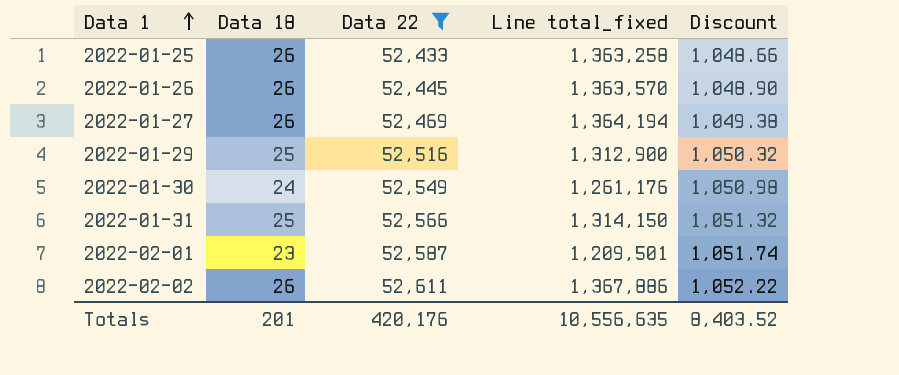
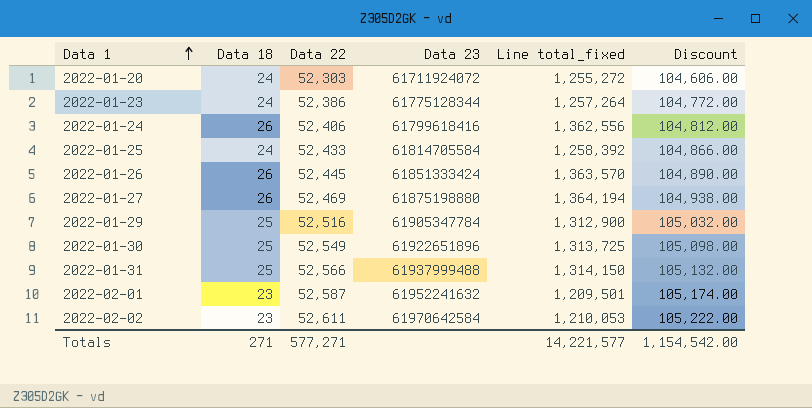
filter: Data 22 >= 52,433 -> none
column Data 23 | position: none -> 4
column Discount | formula: [Data 22] * 0.02 -> [Data 22] * 2
2022-01-25 | Data 18: 26 -> 24
2022-01-25 | Line total_fixed: 1,363,258 -> 1,258,392
2022-01-30 | Data 18: 24 -> 25
2022-01-30 | Line total_fixed: 1,261,176 -> 1,313,725
2022-02-02 | Data 18: 26 -> 23
2022-02-02 | Line total_fixed: 1,367,886 -> 1,210,053
Totals | Data 18: 201 -> 271
Totals | Data 22: 420,176 -> 577,271
Totals | Line total_fixed: 10,556,635 -> 14,221,577
Totals | Discount: 8,403.52 -> 1,154,542.00

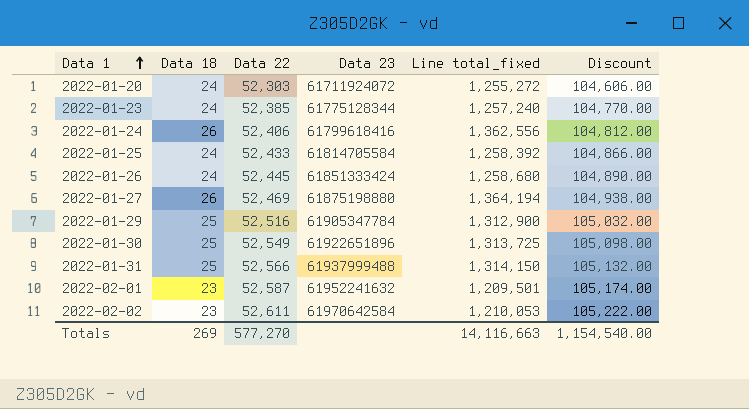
2022-01-23 | Data 22: 52,386 -> 52,385
2022-01-23 | Line total_fixed: 1,257,264 -> 1,257,240
2022-01-23 | Discount: 104,772.00 -> 104,770.00
2022-01-26 | Data 18: 26 -> 24
2022-01-26 | Line total_fixed: 1,363,570 -> 1,258,680
Totals | Data 18: 271 -> 269
Totals | Data 22: 577,271 -> 577,270
Totals | Line total_fixed: 14,221,577 -> 14,116,663
Totals | Discount: 1,154,542.00 -> 1,154,540.00

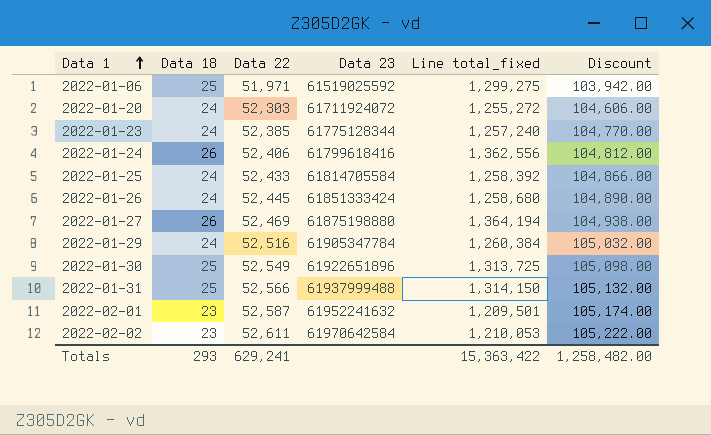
row 2022-01-06: none -> 25 | 51,971 | 61519025592 | 1,299,275 | 103,942.00
2022-01-29 | Data 18: 25 -> 24
2022-01-29 | Line total_fixed: 1,312,900 -> 1,260,384
Totals | Data 18: 269 -> 293
Totals | Data 22: 577,270 -> 629,241
Totals | Line total_fixed: 14,116,663 -> 15,363,422
Totals | Discount: 1,154,540.00 -> 1,258,482.00

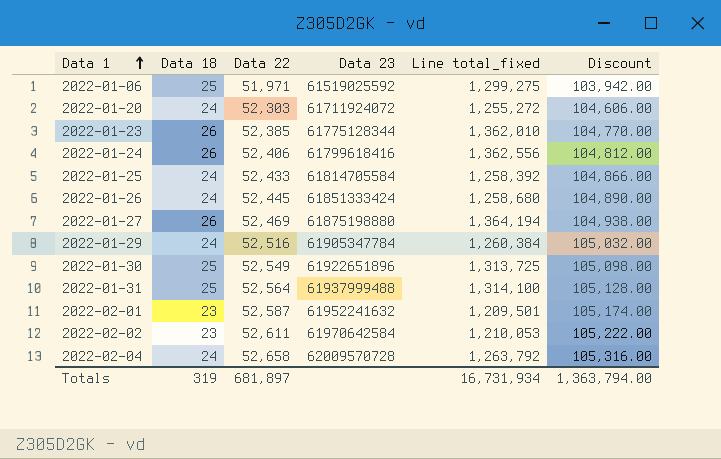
2022-01-23 | Data 18: 24 -> 26
2022-01-23 | Line total_fixed: 1,257,240 -> 1,362,010
2022-01-31 | Data 22: 52,566 -> 52,564
2022-01-31 | Line total_fixed: 1,314,150 -> 1,314,100
2022-01-31 | Discount: 105,132.00 -> 105,128.00
row 2022-02-04: none -> 24 | 52,658 | 62009570728 | 1,263,792 | 105,316.00
Totals | Data 18: 293 -> 319
Totals | Data 22: 629,241 -> 681,897
Totals | Line total_fixed: 15,363,422 -> 16,731,934
Totals | Discount: 1,258,482.00 -> 1,363,794.00

